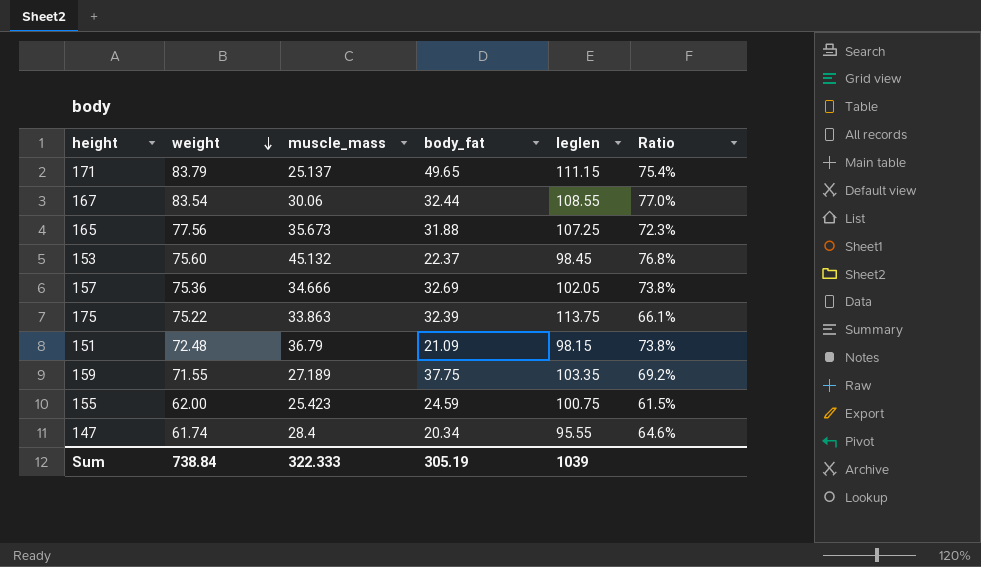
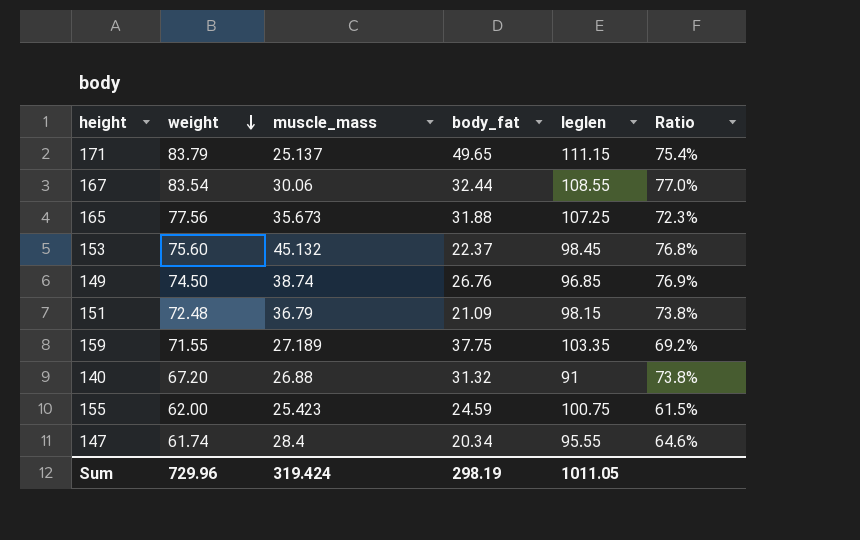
row 157: 75.36 | 34.666 | 32.69 | 102.05 | 73.8% -> none
row 175: 75.22 | 33.863 | 32.39 | 113.75 | 66.1% -> none
row 149: none -> 74.50 | 38.74 | 26.76 | 96.85 | 76.9%
row 140: none -> 67.20 | 26.88 | 31.32 | 91 | 73.8%
Sum | weight: 738.84 -> 729.96
Sum | muscle_mass: 322.333 -> 319.424
Sum | body_fat: 305.19 -> 298.19
Sum | leglen: 1039 -> 1011.05

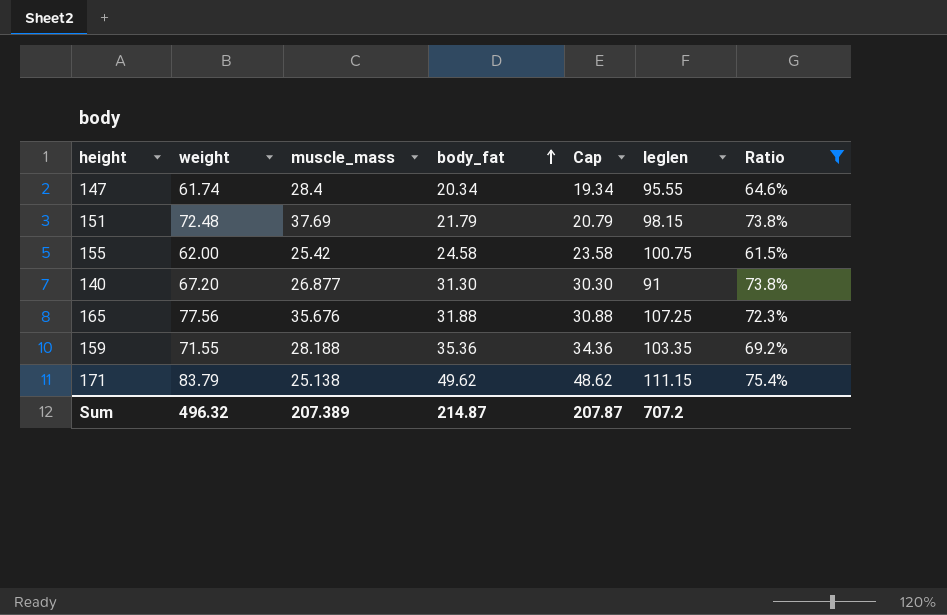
filter: none -> Ratio <= 75.4%
row order: weight descending -> body_fat ascending
column Cap | formula: none -> [body_fat] - 1
151 | muscle_mass: 36.79 -> 37.69
151 | body_fat: 21.09 -> 21.79
155 | muscle_mass: 25.423 -> 25.42
155 | body_fat: 24.59 -> 24.58
140 | muscle_mass: 26.88 -> 26.877
140 | body_fat: 31.32 -> 31.30
165 | muscle_mass: 35.673 -> 35.676
159 | muscle_mass: 27.189 -> 28.188
159 | body_fat: 37.75 -> 35.36
171 | muscle_mass: 25.137 -> 25.138
171 | body_fat: 49.65 -> 49.62
Sum | weight: 729.96 -> 496.32
Sum | muscle_mass: 319.424 -> 207.389
Sum | body_fat: 298.19 -> 214.87
Sum | leglen: 1011.05 -> 707.2

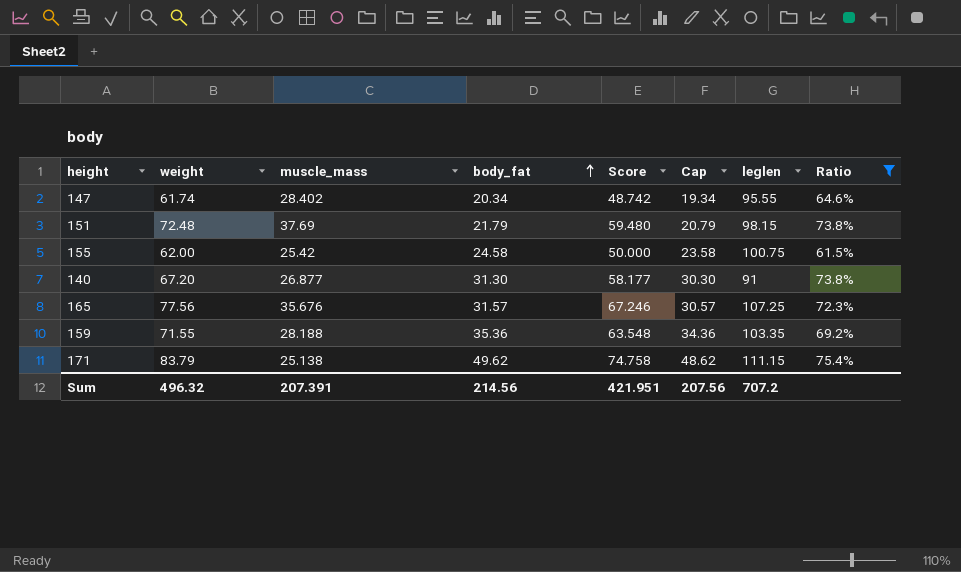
column Score | formula: none -> [muscle_mass] + [body_fat]
147 | muscle_mass: 28.4 -> 28.402
165 | body_fat: 31.88 -> 31.57
165 | Cap: 30.88 -> 30.57
Sum | muscle_mass: 207.389 -> 207.391
Sum | body_fat: 214.87 -> 214.56
Sum | Cap: 207.87 -> 207.56

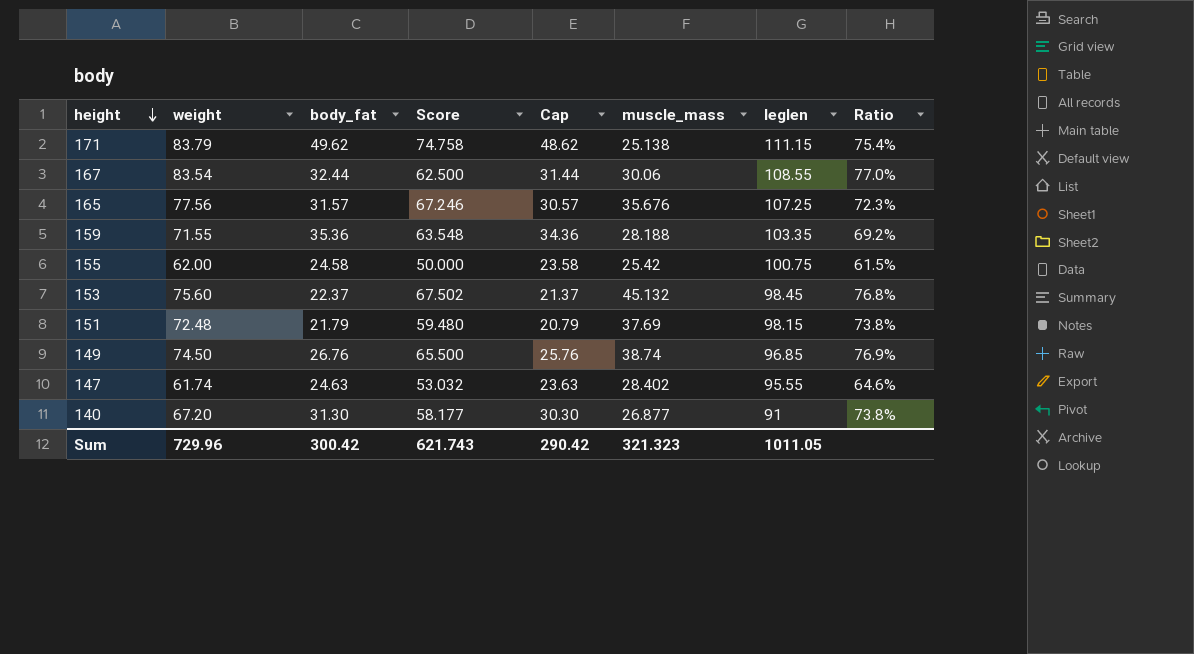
filter: Ratio <= 75.4% -> none
row order: body_fat ascending -> height descending
column muscle_mass | position: 3 -> 6
147 | body_fat: 20.34 -> 24.63
147 | Score: 48.742 -> 53.032
147 | Cap: 19.34 -> 23.63
Sum | weight: 496.32 -> 729.96
Sum | body_fat: 214.56 -> 300.42
Sum | Score: 421.951 -> 621.743
Sum | Cap: 207.56 -> 290.42
Sum | muscle_mass: 207.391 -> 321.323
Sum | leglen: 707.2 -> 1011.05

